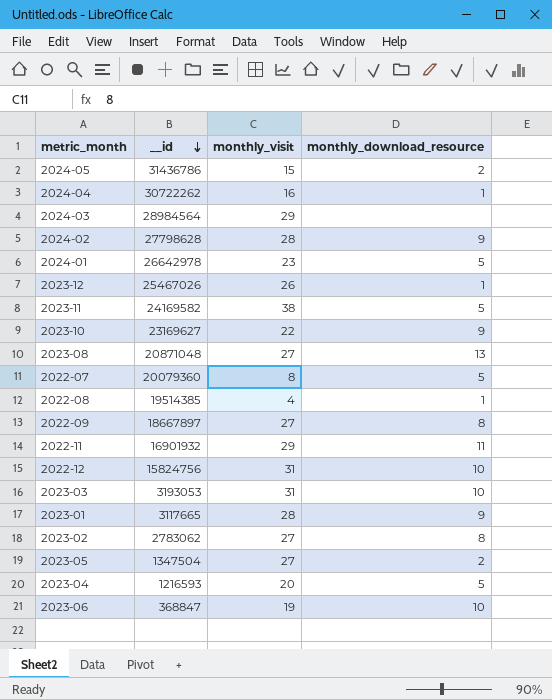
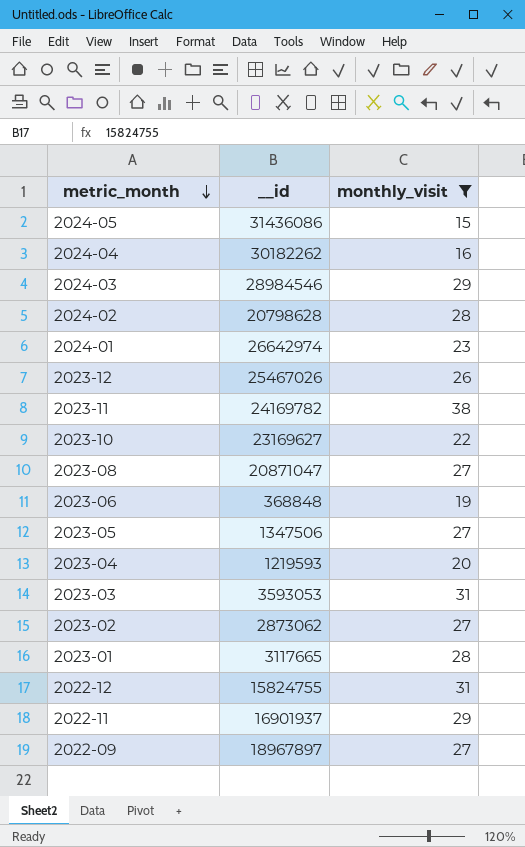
filter: none -> monthly_visit >= 15
row order: __id descending -> metric_month descending
column monthly_download_resource | position: 4 -> none
2024-05 | __id: 31436786 -> 31436086
2024-04 | __id: 30722262 -> 30182262
2024-03 | __id: 28984564 -> 28984546
2024-02 | __id: 27798628 -> 20798628
2024-01 | __id: 26642978 -> 26642974
2023-11 | __id: 24169582 -> 24169782
2023-08 | __id: 20871048 -> 20871047
2023-06 | __id: 368847 -> 368848
2023-05 | __id: 1347504 -> 1347506
2023-04 | __id: 1216593 -> 1219593
2023-03 | __id: 3193053 -> 3593053
2023-02 | __id: 2783062 -> 2873062
2022-12 | __id: 15824756 -> 15824755
2022-11 | __id: 16901932 -> 16901937
2022-09 | __id: 18667897 -> 18967897

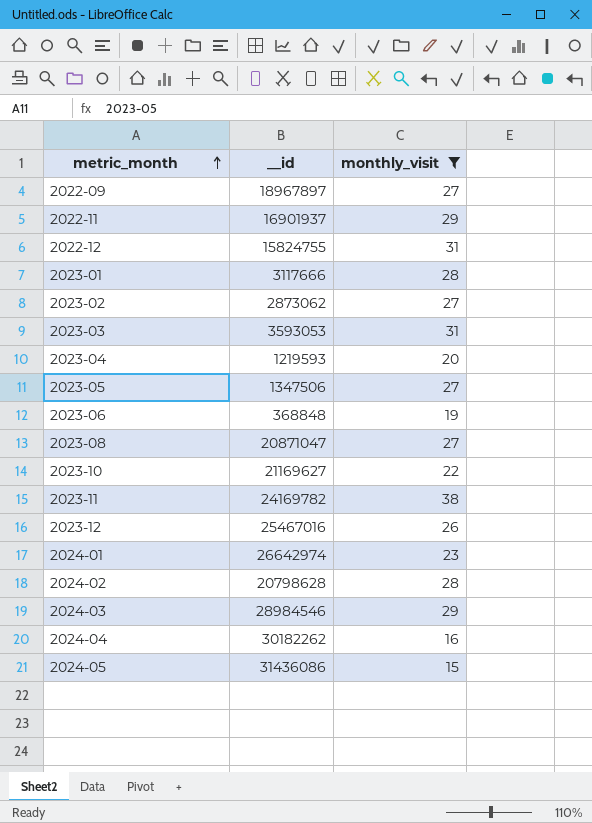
row order: metric_month descending -> metric_month ascending
2023-01 | __id: 3117665 -> 3117666
2023-10 | __id: 23169627 -> 21169627
2023-12 | __id: 25467026 -> 25467016

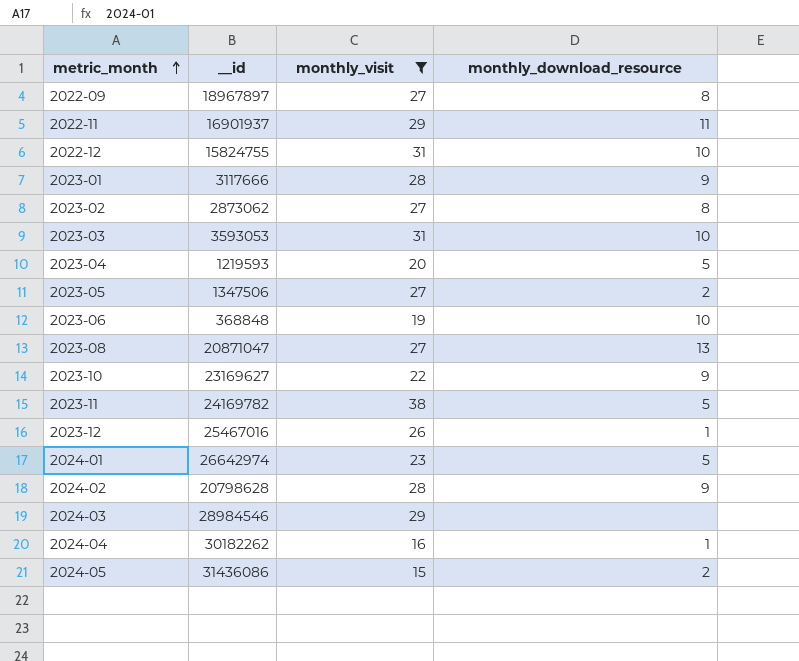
column monthly_download_resource | position: none -> 4
2023-10 | __id: 21169627 -> 23169627

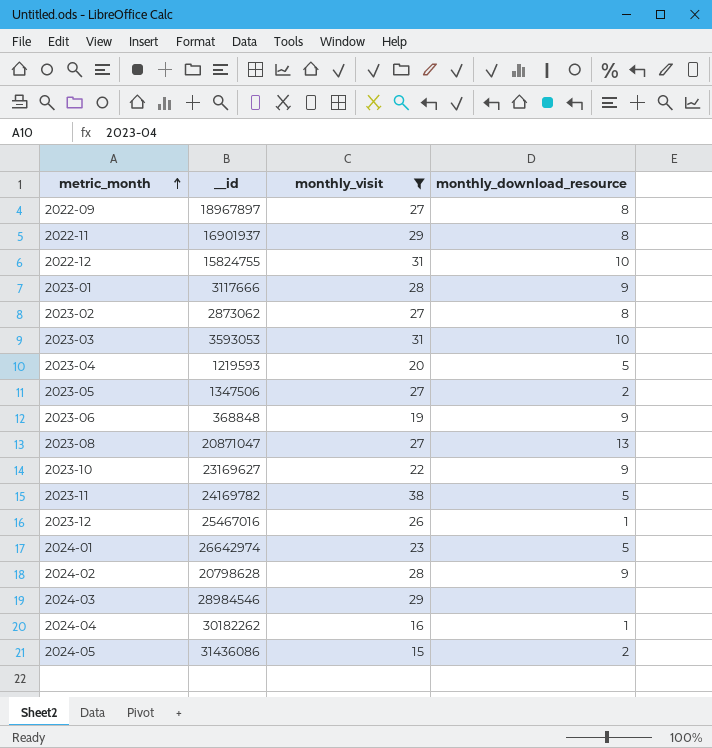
2022-11 | monthly_download_resource: 11 -> 8
2023-06 | monthly_download_resource: 10 -> 9

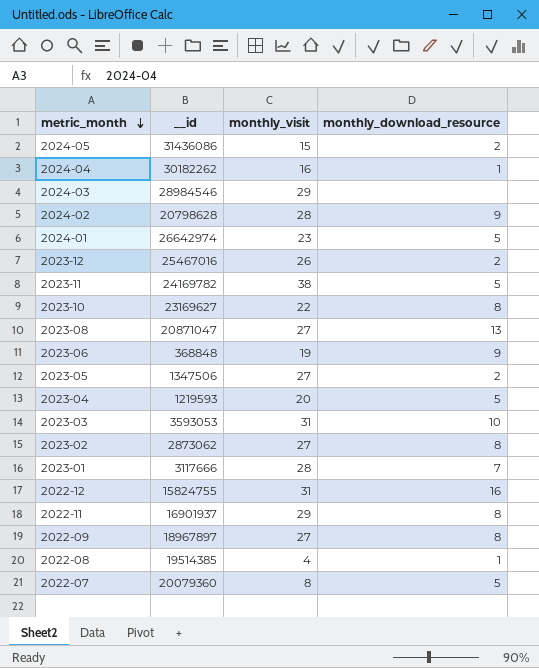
filter: monthly_visit >= 15 -> none
row order: metric_month ascending -> metric_month descending
2023-12 | monthly_download_resource: 1 -> 2
2023-10 | monthly_download_resource: 9 -> 8
2023-01 | monthly_download_resource: 9 -> 7
2022-12 | monthly_download_resource: 10 -> 16

